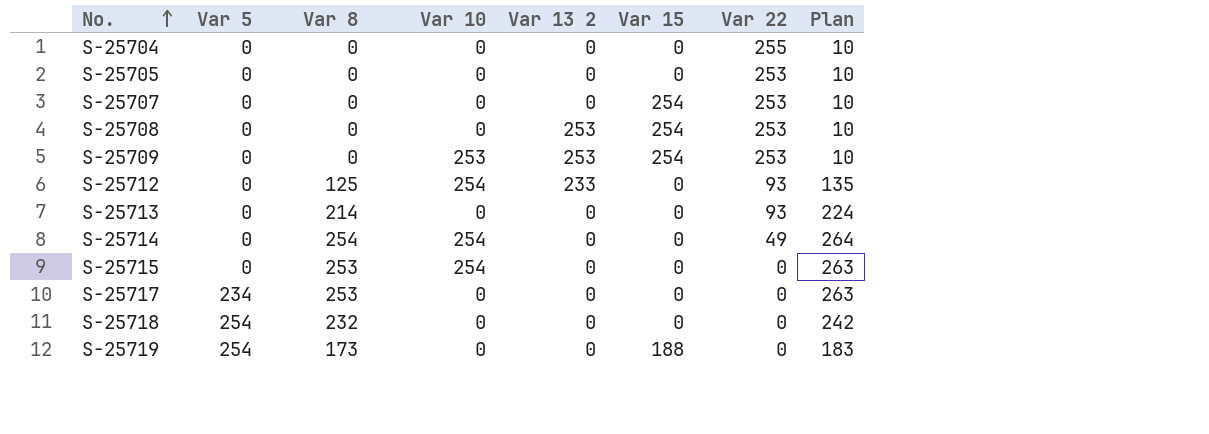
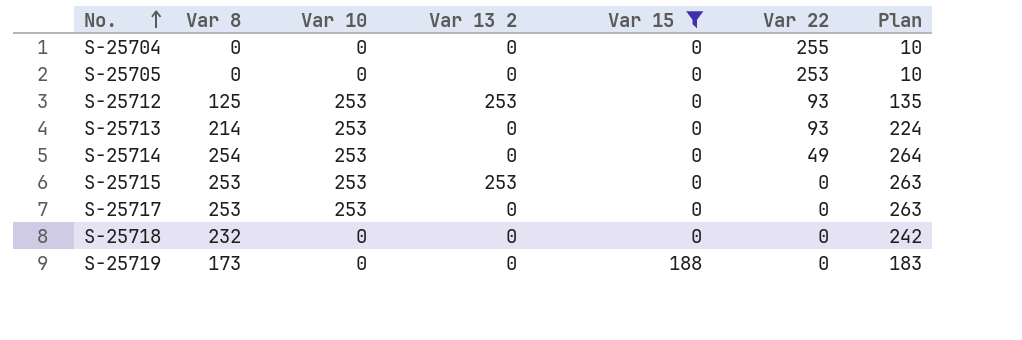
filter: none -> Var 15 != 254
column Var 5 | position: 2 -> none
S-25712 | Var 10: 254 -> 253
S-25712 | Var 13 2: 233 -> 253
S-25713 | Var 10: 0 -> 253
S-25714 | Var 10: 254 -> 253
S-25715 | Var 10: 254 -> 253
S-25715 | Var 13 2: 0 -> 253
S-25717 | Var 10: 0 -> 253

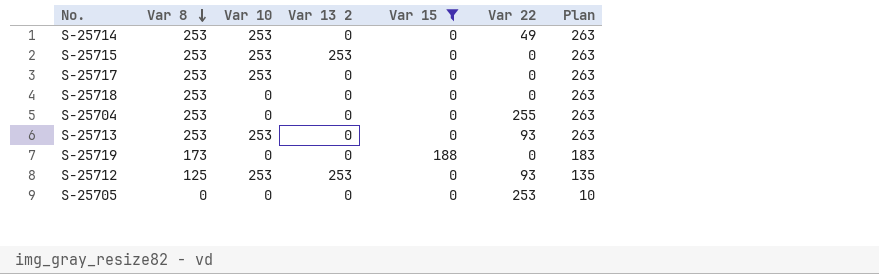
row order: No. ascending -> Var 8 descending
S-25714 | Var 8: 254 -> 253
S-25714 | Plan: 264 -> 263
S-25718 | Var 8: 232 -> 253
S-25718 | Plan: 242 -> 263
S-25704 | Var 8: 0 -> 253
S-25704 | Plan: 10 -> 263
S-25713 | Var 8: 214 -> 253
S-25713 | Plan: 224 -> 263

